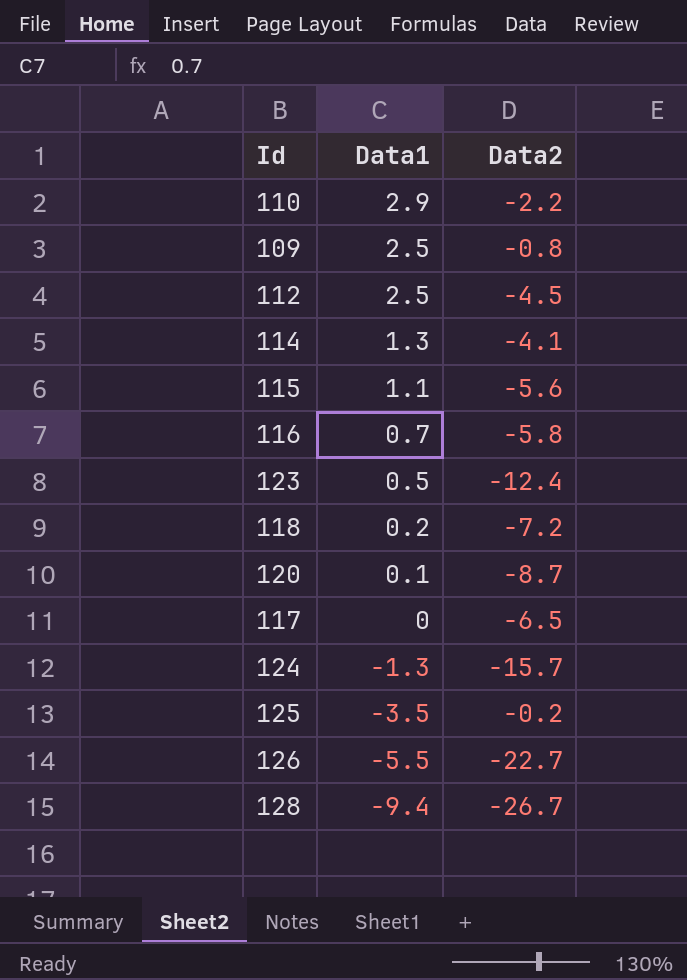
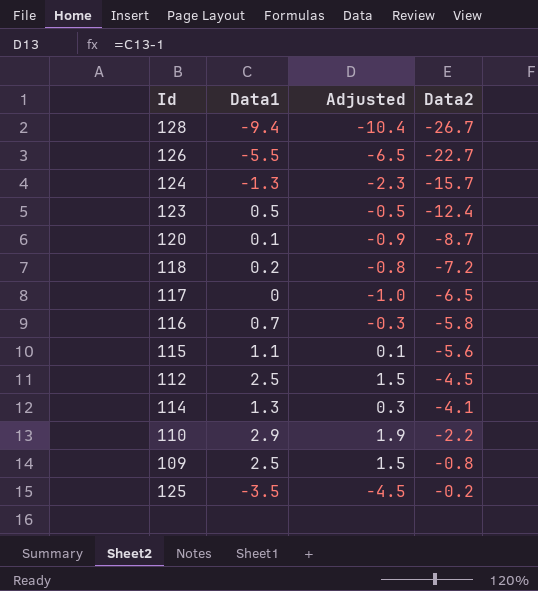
row order: Data1 descending -> Data2 ascending
column Adjusted | formula: none -> [Data1] - 1

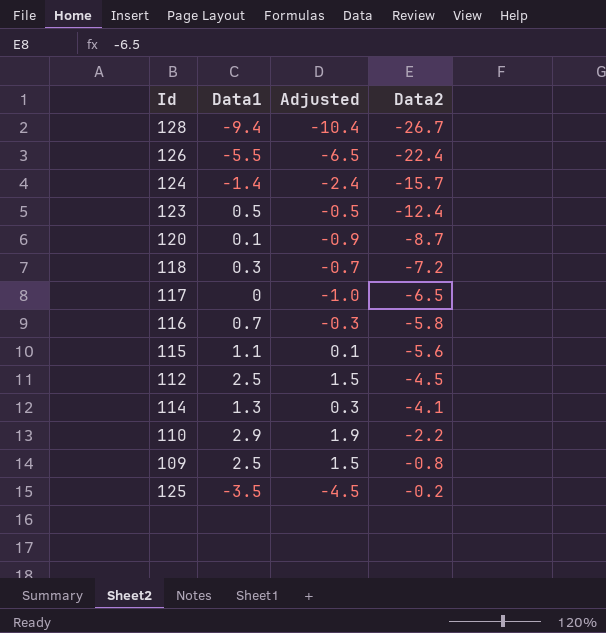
126 | Data2: -22.7 -> -22.4
124 | Data1: -1.3 -> -1.4
124 | Adjusted: -2.3 -> -2.4
118 | Data1: 0.2 -> 0.3
118 | Adjusted: -0.8 -> -0.7

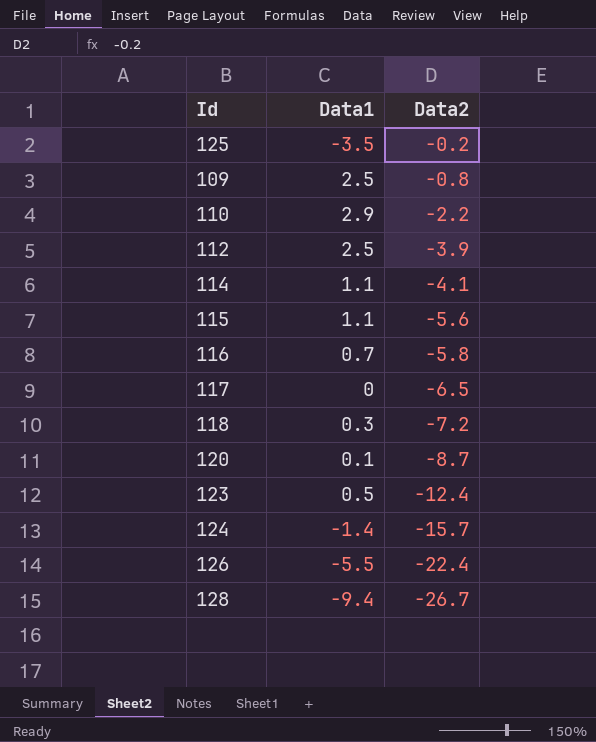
row order: Data2 ascending -> Data2 descending
column Adjusted | formula: [Data1] - 1 -> none
112 | Data2: -4.5 -> -3.9
114 | Data1: 1.3 -> 1.1

